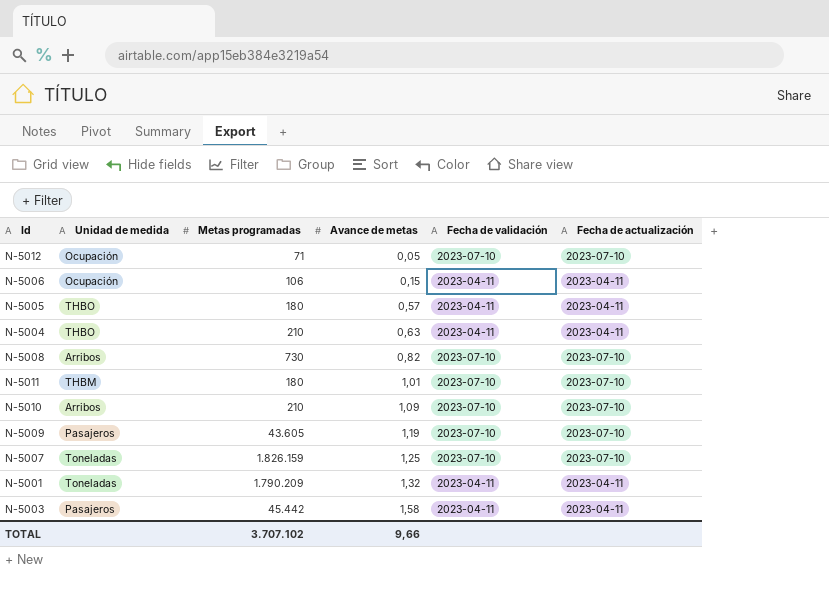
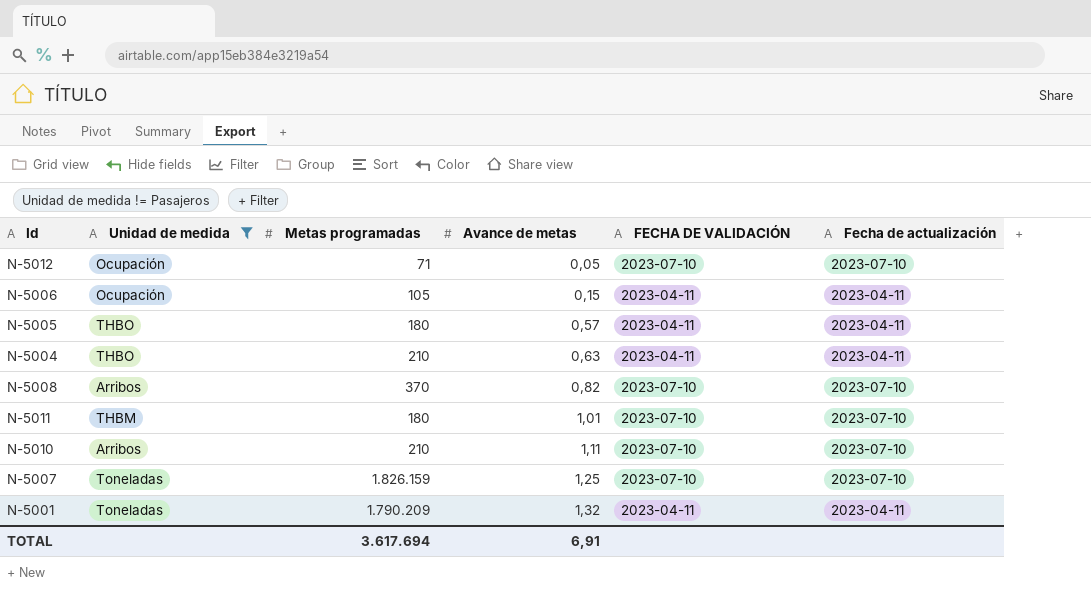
filter: none -> Unidad de medida != Pasajeros
column name: Fecha de validación -> FECHA DE VALIDACIÓN
N-5006 | Metas programadas: 106 -> 105
N-5008 | Metas programadas: 730 -> 370
N-5010 | Avance de metas: 1,09 -> 1,11
TOTAL | Metas programadas: 3.707.102 -> 3.617.694
TOTAL | Avance de metas: 9,66 -> 6,91

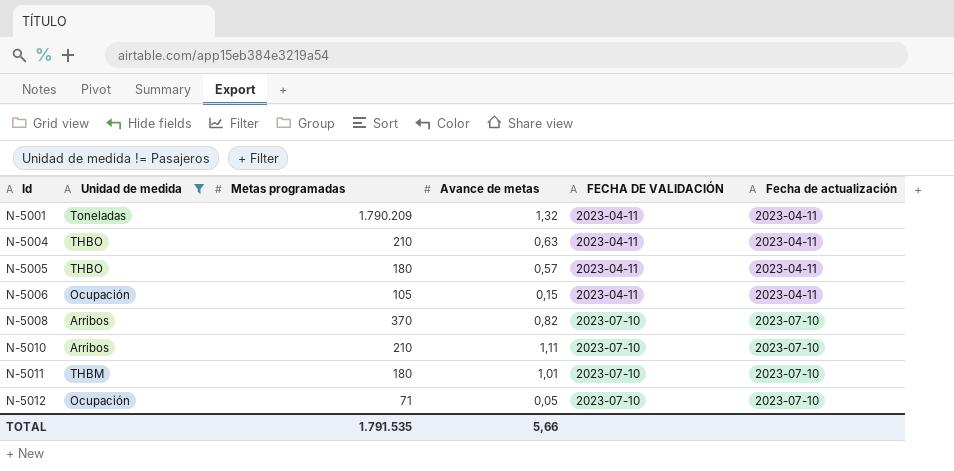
row order: Avance de metas ascending -> Id ascending
row N-5007: Toneladas | 1.826.159 | 1,25 | 2023-07-10 | 2023-07-10 -> none
TOTAL | Metas programadas: 3.617.694 -> 1.791.535
TOTAL | Avance de metas: 6,91 -> 5,66

